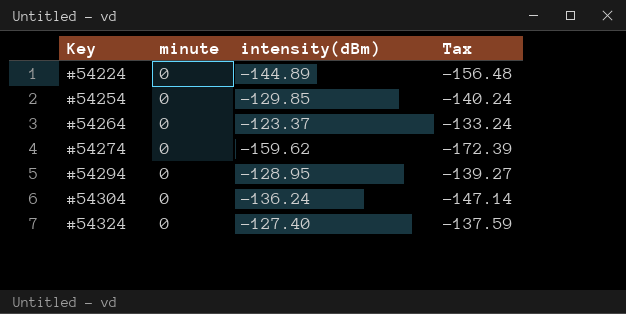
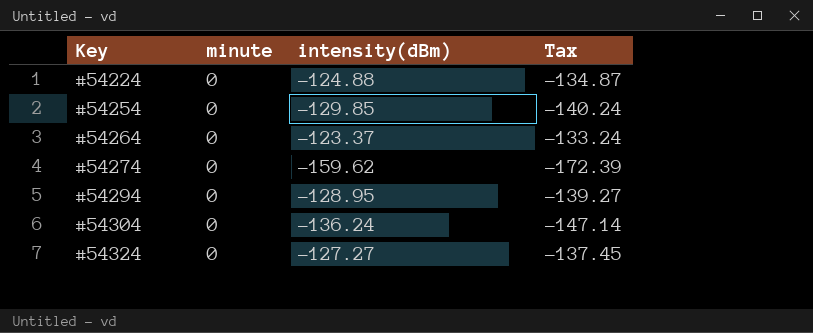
#54224 | intensity(dBm): -144.89 -> -124.88
#54224 | Tax: -156.48 -> -134.87
#54324 | intensity(dBm): -127.40 -> -127.27
#54324 | Tax: -137.59 -> -137.45

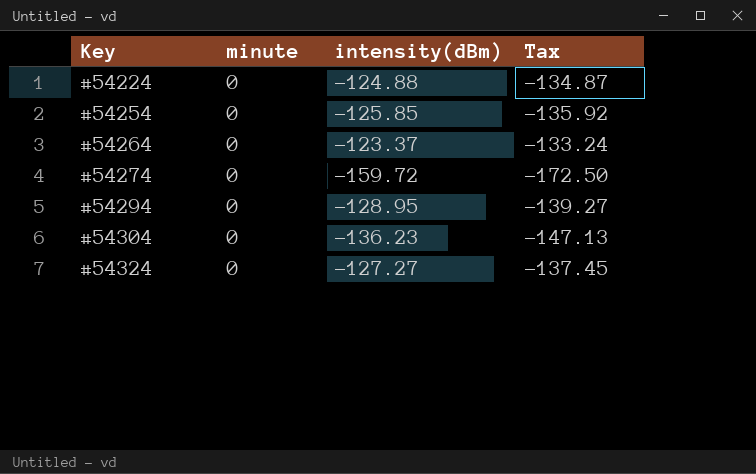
#54254 | intensity(dBm): -129.85 -> -125.85
#54254 | Tax: -140.24 -> -135.92
#54274 | intensity(dBm): -159.62 -> -159.72
#54274 | Tax: -172.39 -> -172.50
#54304 | intensity(dBm): -136.24 -> -136.23
#54304 | Tax: -147.14 -> -147.13

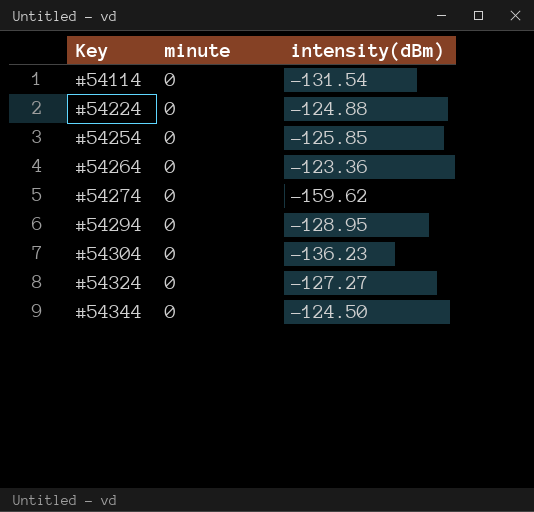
column Tax | formula: [intensity(dBm)] * 1.08 -> none
row #54114: none -> 0 | -131.54
#54264 | intensity(dBm): -123.37 -> -123.36
#54274 | intensity(dBm): -159.72 -> -159.62
row #54344: none -> 0 | -124.50

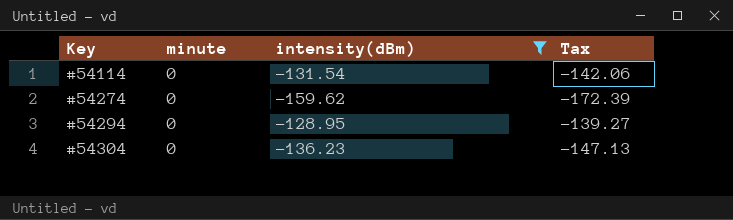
filter: none -> intensity(dBm) <= -128.95
column Tax | formula: none -> [intensity(dBm)] * 1.08

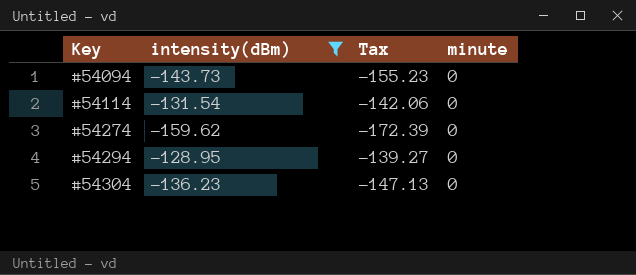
column minute | position: 2 -> 4
row #54094: none -> -143.73 | -155.23 | 0

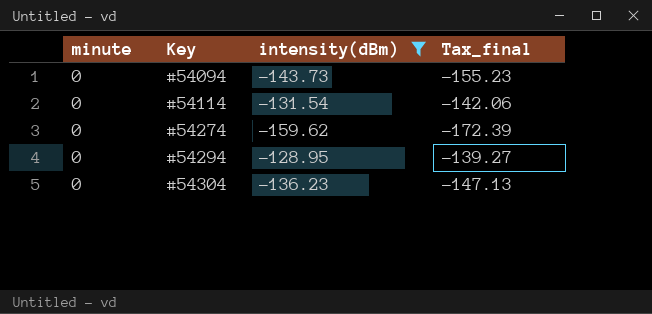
column minute | position: 4 -> 1
column name: Tax -> Tax_final

